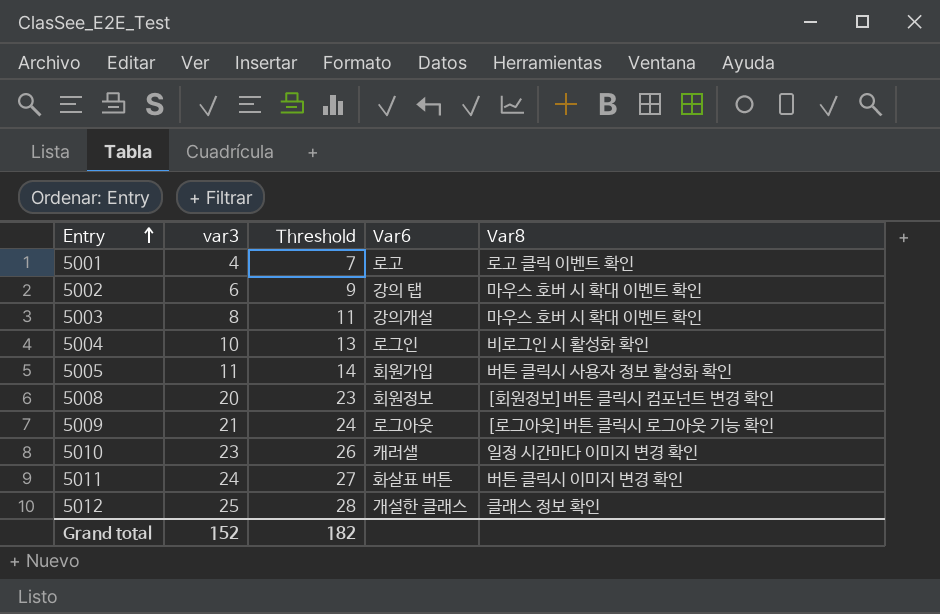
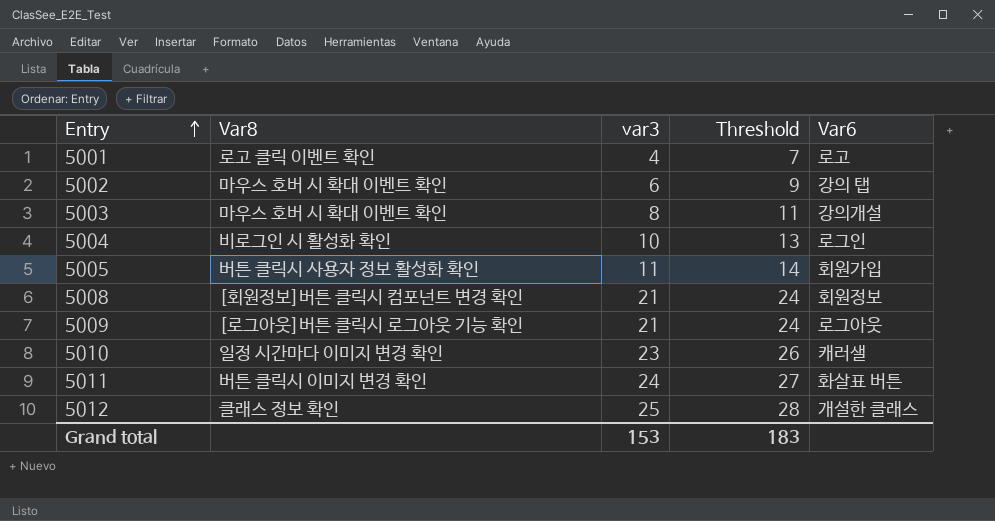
column Var8 | position: 5 -> 2
5008 | var3: 20 -> 21
5008 | Threshold: 23 -> 24
Grand total | var3: 152 -> 153
Grand total | Threshold: 182 -> 183

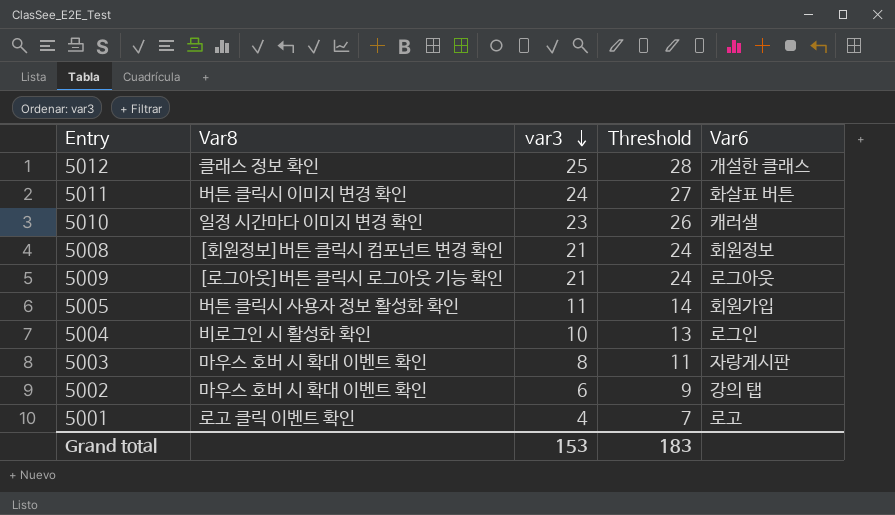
row order: Entry ascending -> var3 descending
5003 | Var6: 강의개설 -> 자랑게시판

